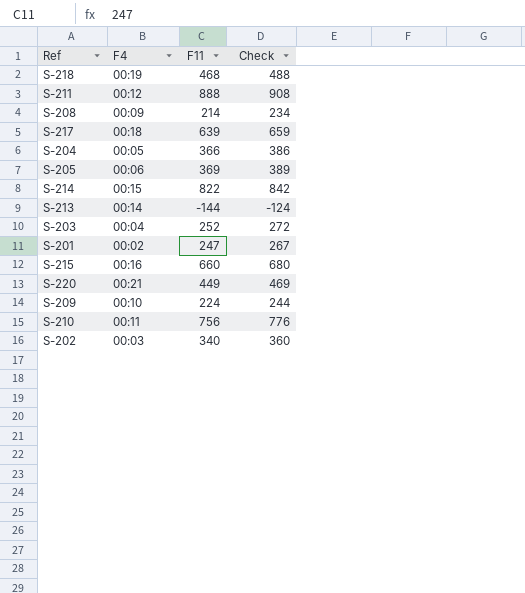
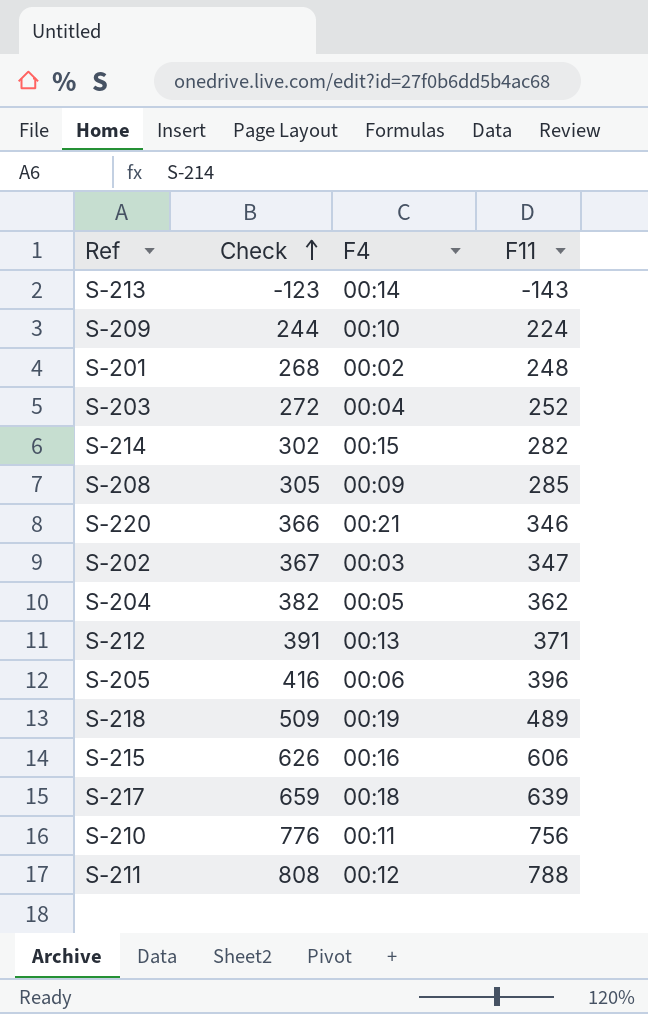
row order: none -> Check ascending
column Check | position: 4 -> 2
S-213 | Check: -124 -> -123
S-213 | F11: -144 -> -143
S-201 | Check: 267 -> 268
S-201 | F11: 247 -> 248
S-214 | Check: 842 -> 302
S-214 | F11: 822 -> 282
S-208 | Check: 234 -> 305
S-208 | F11: 214 -> 285
S-220 | Check: 469 -> 366
S-220 | F11: 449 -> 346
S-202 | Check: 360 -> 367
S-202 | F11: 340 -> 347
S-204 | Check: 386 -> 382
S-204 | F11: 366 -> 362
row S-212: none -> 391 | 00:13 | 371
S-205 | Check: 389 -> 416
S-205 | F11: 369 -> 396
S-218 | Check: 488 -> 509
S-218 | F11: 468 -> 489
S-215 | Check: 680 -> 626
S-215 | F11: 660 -> 606
S-211 | Check: 908 -> 808
S-211 | F11: 888 -> 788

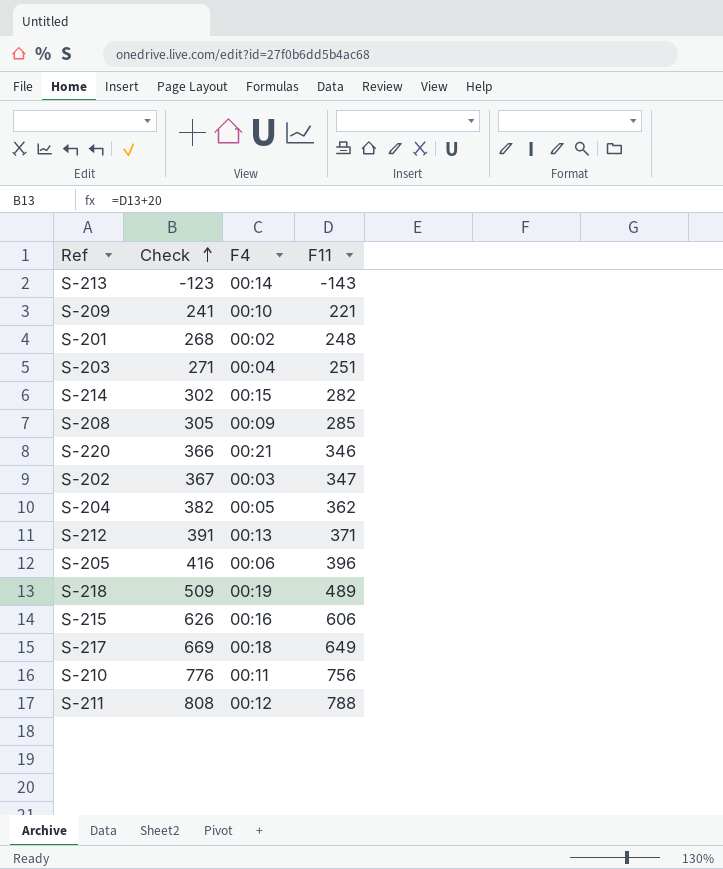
S-209 | Check: 244 -> 241
S-209 | F11: 224 -> 221
S-203 | Check: 272 -> 271
S-203 | F11: 252 -> 251
S-217 | Check: 659 -> 669
S-217 | F11: 639 -> 649

